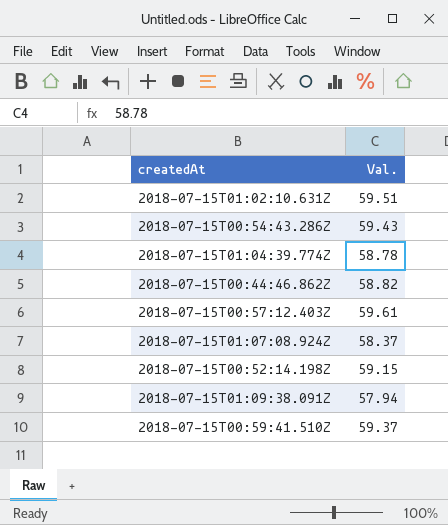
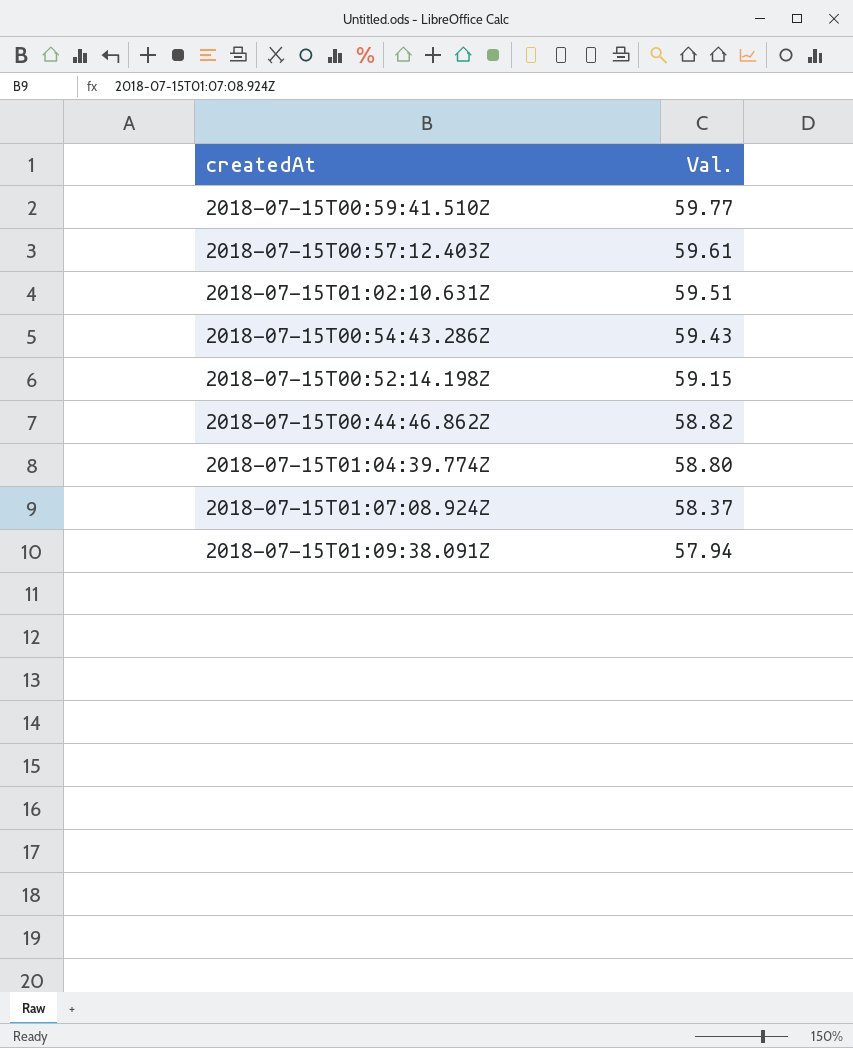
row order: none -> Val. descending
2018-07-15T00:59:41.510Z | Val.: 59.37 -> 59.77
2018-07-15T01:04:39.774Z | Val.: 58.78 -> 58.80

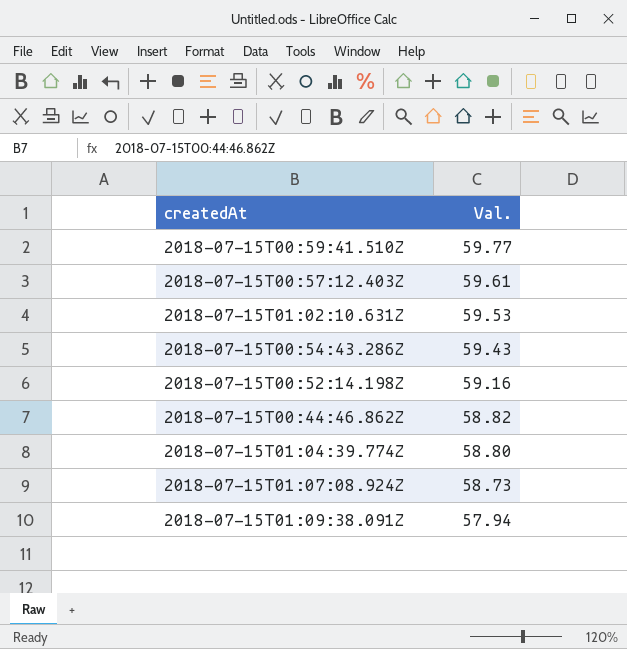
2018-07-15T01:02:10.631Z | Val.: 59.51 -> 59.53
2018-07-15T00:52:14.198Z | Val.: 59.15 -> 59.16
2018-07-15T01:07:08.924Z | Val.: 58.37 -> 58.73

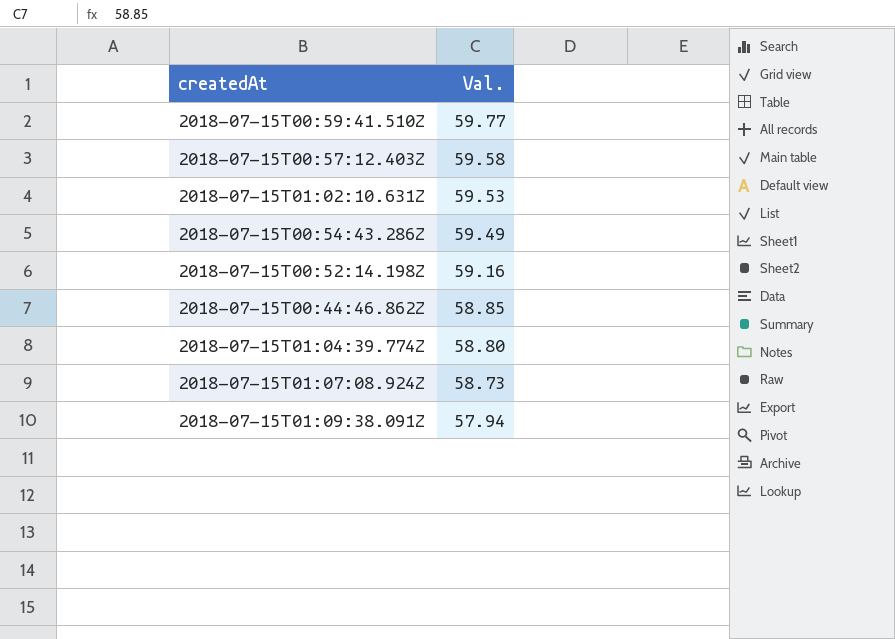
2018-07-15T00:57:12.403Z | Val.: 59.61 -> 59.58
2018-07-15T00:54:43.286Z | Val.: 59.43 -> 59.49
2018-07-15T00:44:46.862Z | Val.: 58.82 -> 58.85

